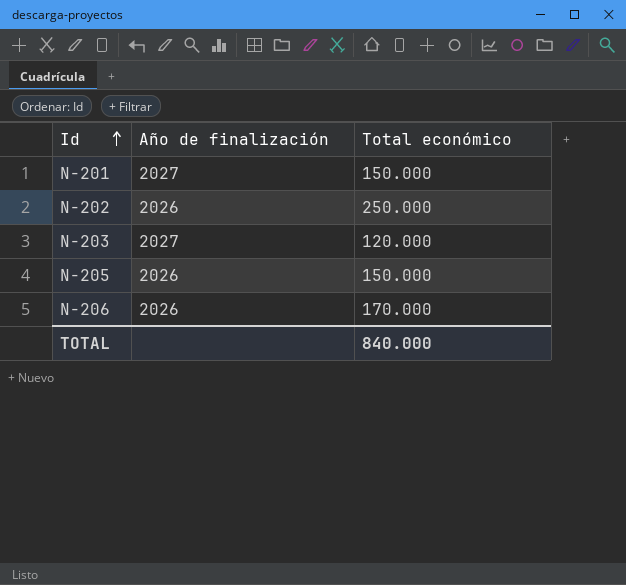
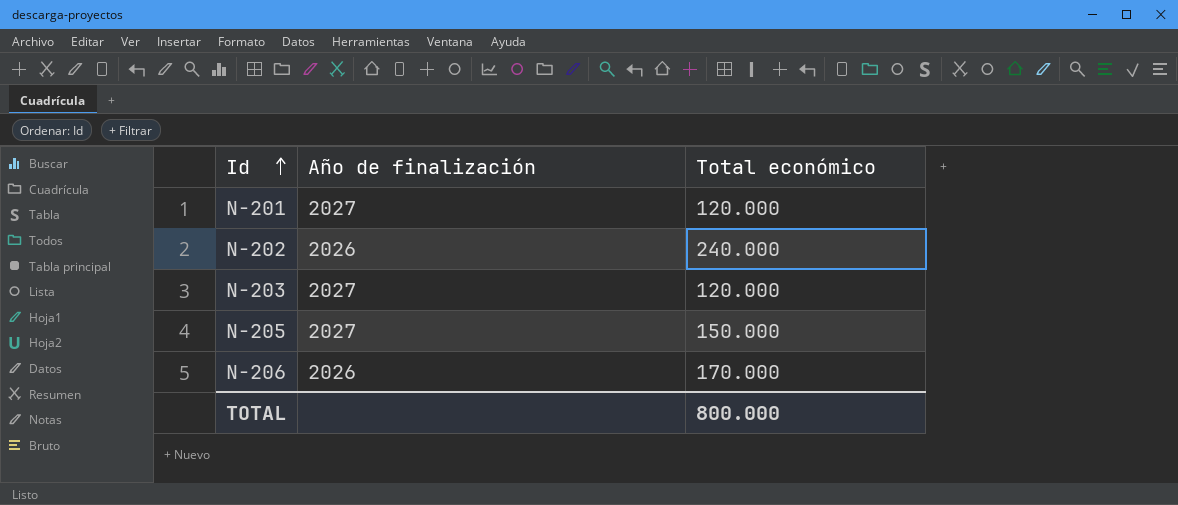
N-201 | Total económico: 150.000 -> 120.000
N-202 | Total económico: 250.000 -> 240.000
N-205 | Año de finalización: 2026 -> 2027
TOTAL | Total económico: 840.000 -> 800.000

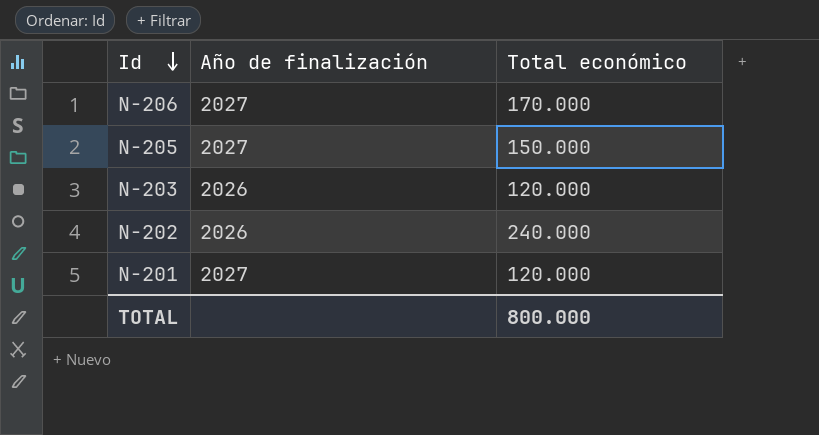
row order: Id ascending -> Id descending
N-206 | Año de finalización: 2026 -> 2027
N-203 | Año de finalización: 2027 -> 2026

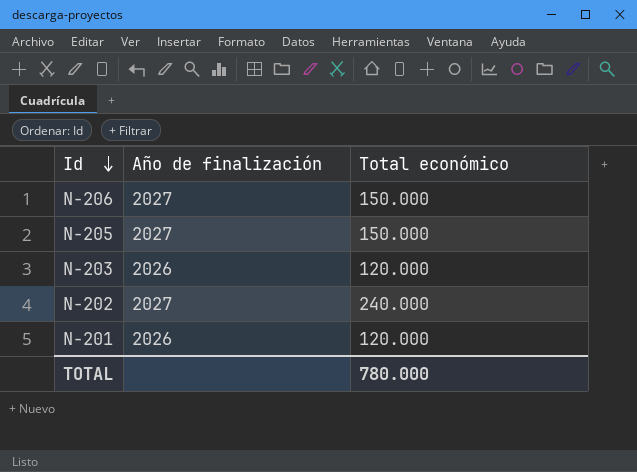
N-206 | Total económico: 170.000 -> 150.000
N-202 | Año de finalización: 2026 -> 2027
N-201 | Año de finalización: 2027 -> 2026
TOTAL | Total económico: 800.000 -> 780.000

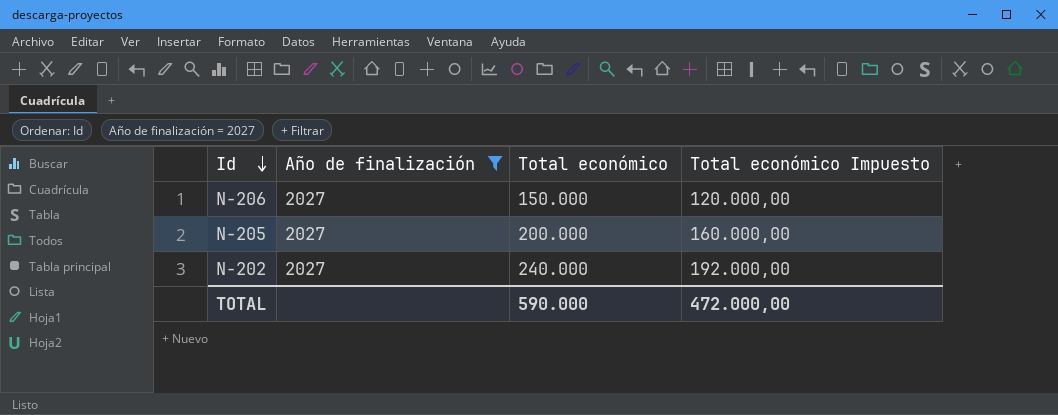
filter: none -> Año de finalización = 2027
column Total económico Impuesto | formula: none -> [Total económico] * 0,8
N-205 | Total económico: 150.000 -> 200.000
TOTAL | Total económico: 780.000 -> 590.000

